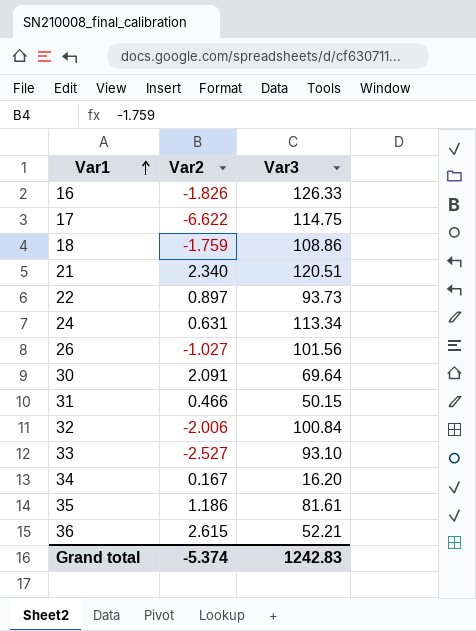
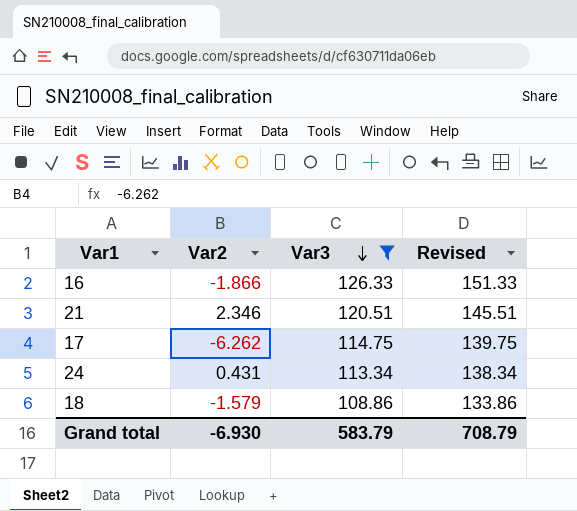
filter: none -> Var3 >= 108.86
row order: Var1 ascending -> Var3 descending
column Revised | formula: none -> [Var3] + 25
16 | Var2: -1.826 -> -1.866
21 | Var2: 2.340 -> 2.346
17 | Var2: -6.622 -> -6.262
24 | Var2: 0.631 -> 0.431
18 | Var2: -1.759 -> -1.579
Grand total | Var2: -5.374 -> -6.930
Grand total | Var3: 1242.83 -> 583.79

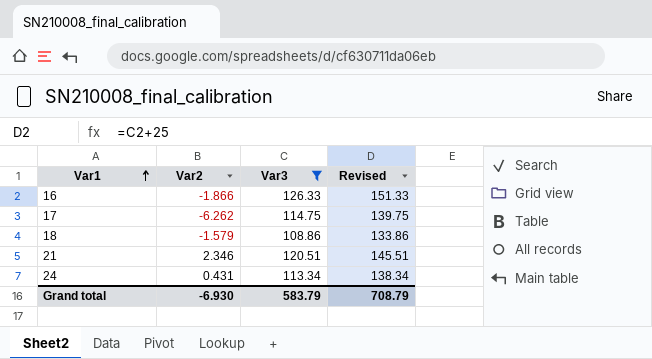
row order: Var3 descending -> Var1 ascending

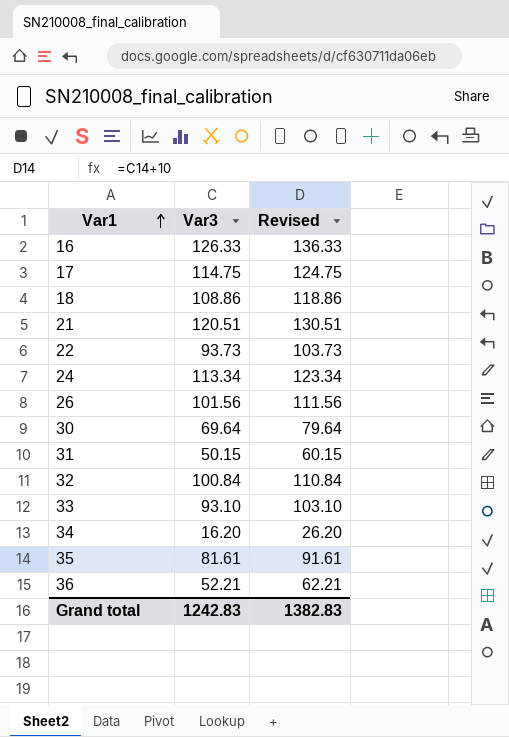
filter: Var3 >= 108.86 -> none
column Var2 | position: 2 -> none
column Revised | formula: [Var3] + 25 -> [Var3] + 10
Grand total | Var3: 583.79 -> 1242.83
Grand total | Revised: 708.79 -> 1382.83

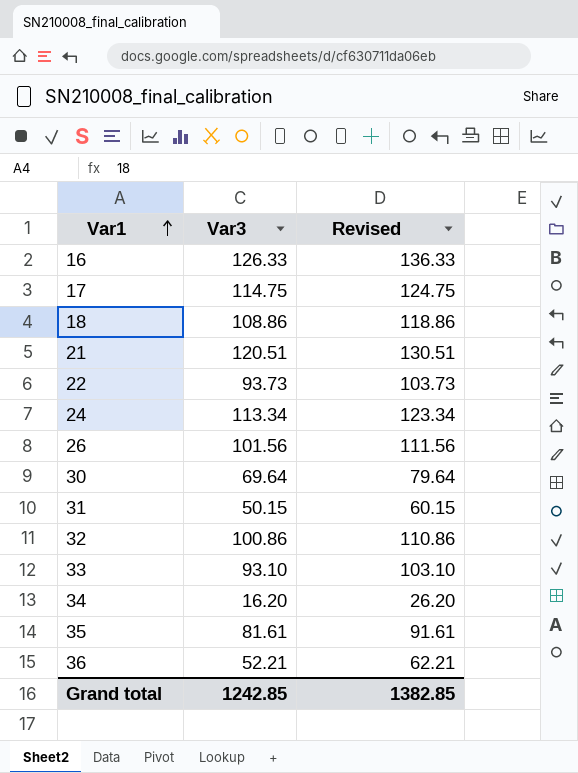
32 | Var3: 100.84 -> 100.86
32 | Revised: 110.84 -> 110.86
Grand total | Var3: 1242.83 -> 1242.85
Grand total | Revised: 1382.83 -> 1382.85

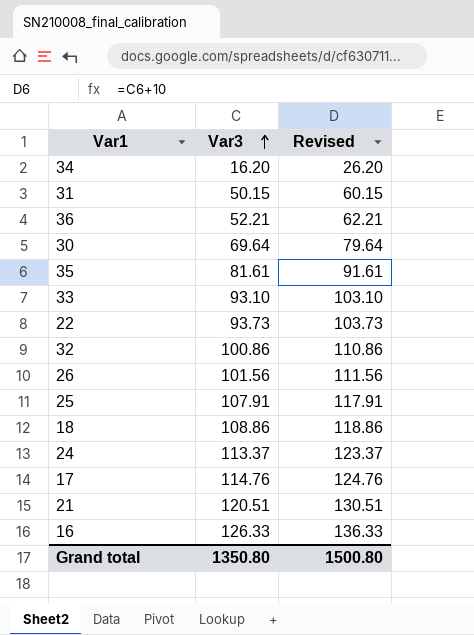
row order: Var1 ascending -> Var3 ascending
row 25: none -> 107.91 | 117.91
24 | Var3: 113.34 -> 113.37
24 | Revised: 123.34 -> 123.37
17 | Var3: 114.75 -> 114.76
17 | Revised: 124.75 -> 124.76
Grand total | Var3: 1242.85 -> 1350.80
Grand total | Revised: 1382.85 -> 1500.80

